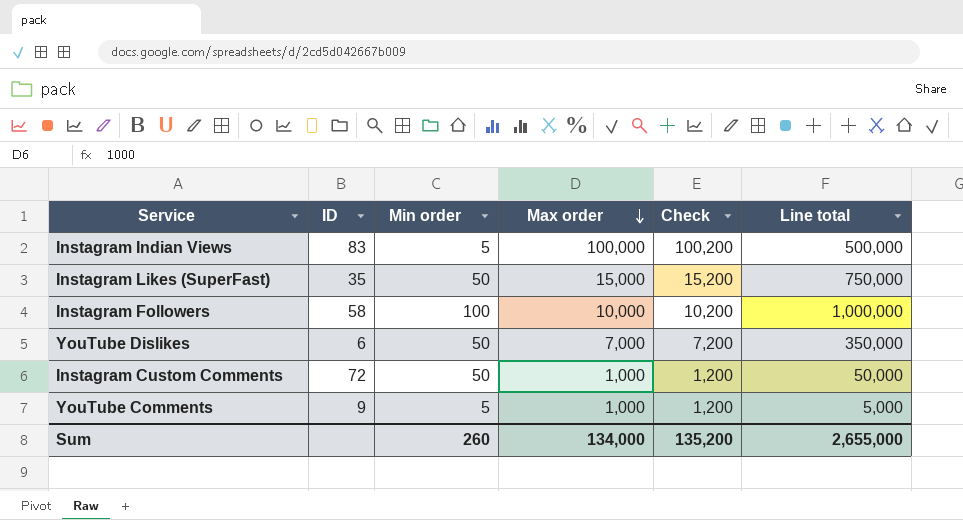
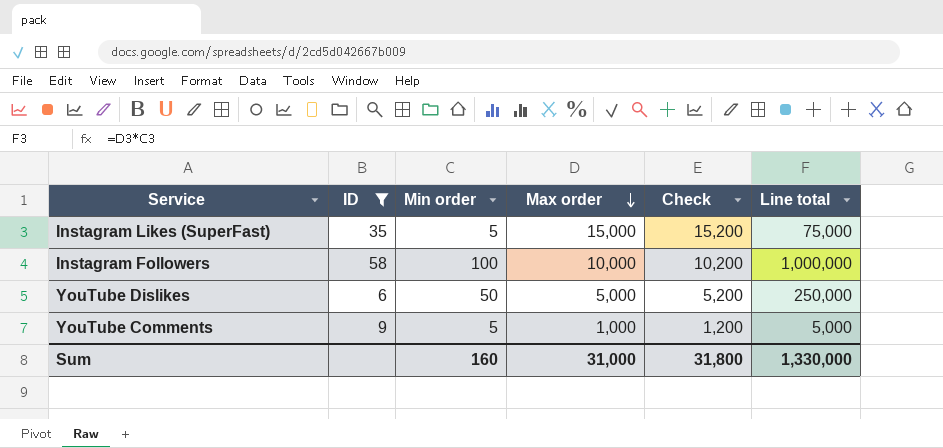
filter: none -> ID <= 58
Instagram Likes (SuperFast) | Min order: 50 -> 5
Instagram Likes (SuperFast) | Line total: 750,000 -> 75,000
YouTube Dislikes | Max order: 7,000 -> 5,000
YouTube Dislikes | Check: 7,200 -> 5,200
YouTube Dislikes | Line total: 350,000 -> 250,000
Sum | Min order: 260 -> 160
Sum | Max order: 134,000 -> 31,000
Sum | Check: 135,200 -> 31,800
Sum | Line total: 2,655,000 -> 1,330,000

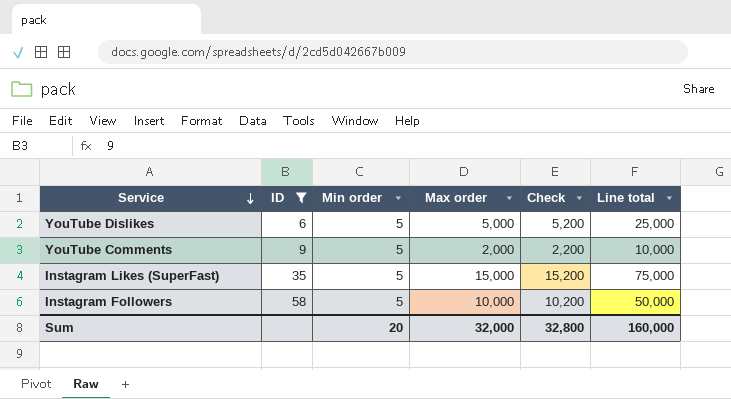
row order: Max order descending -> Service descending
YouTube Dislikes | Min order: 50 -> 5
YouTube Dislikes | Line total: 250,000 -> 25,000
YouTube Comments | Max order: 1,000 -> 2,000
YouTube Comments | Check: 1,200 -> 2,200
YouTube Comments | Line total: 5,000 -> 10,000
Instagram Followers | Min order: 100 -> 5
Instagram Followers | Line total: 1,000,000 -> 50,000
Sum | Min order: 160 -> 20
Sum | Max order: 31,000 -> 32,000
Sum | Check: 31,800 -> 32,800
Sum | Line total: 1,330,000 -> 160,000

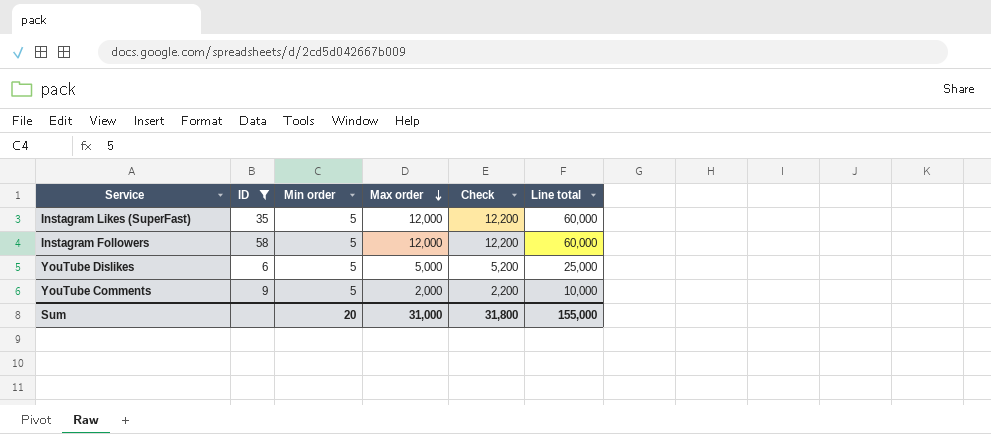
row order: Service descending -> Max order descending
Instagram Likes (SuperFast) | Max order: 15,000 -> 12,000
Instagram Likes (SuperFast) | Check: 15,200 -> 12,200
Instagram Likes (SuperFast) | Line total: 75,000 -> 60,000
Instagram Followers | Max order: 10,000 -> 12,000
Instagram Followers | Check: 10,200 -> 12,200
Instagram Followers | Line total: 50,000 -> 60,000
Sum | Max order: 32,000 -> 31,000
Sum | Check: 32,800 -> 31,800
Sum | Line total: 160,000 -> 155,000

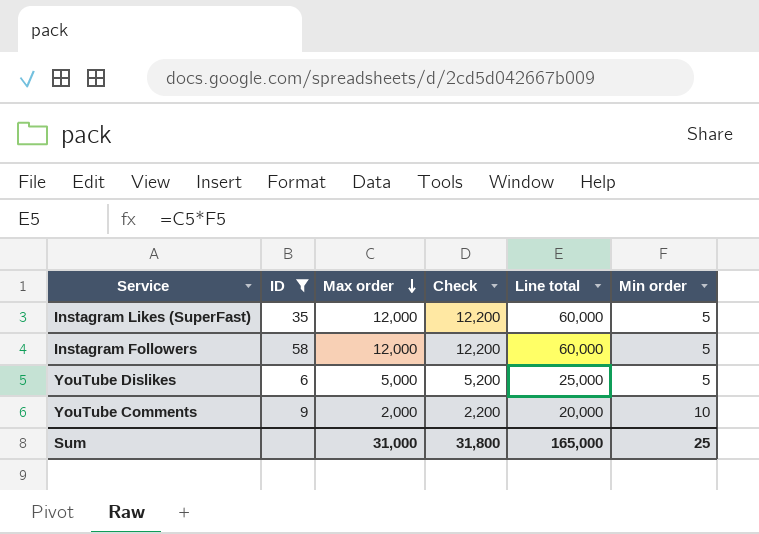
column Min order | position: 3 -> 6
YouTube Comments | Line total: 10,000 -> 20,000
YouTube Comments | Min order: 5 -> 10
Sum | Line total: 155,000 -> 165,000
Sum | Min order: 20 -> 25

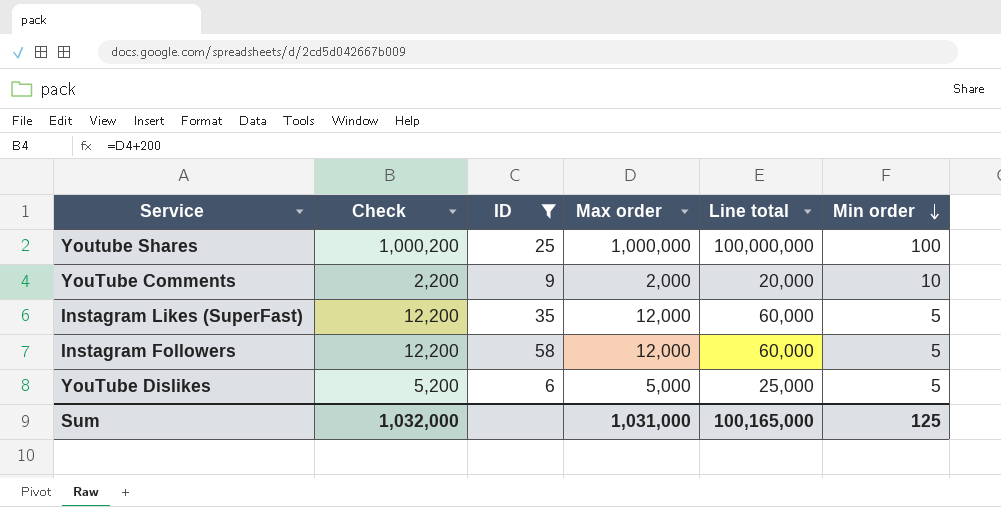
row order: Max order descending -> Min order descending
column Check | position: 4 -> 2
row Youtube Shares: none -> 1,000,200 | 25 | 1,000,000 | 100,000,000 | 100
Sum | Check: 31,800 -> 1,032,000
Sum | Max order: 31,000 -> 1,031,000
Sum | Line total: 165,000 -> 100,165,000
Sum | Min order: 25 -> 125

